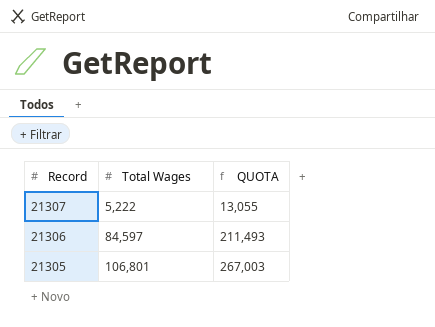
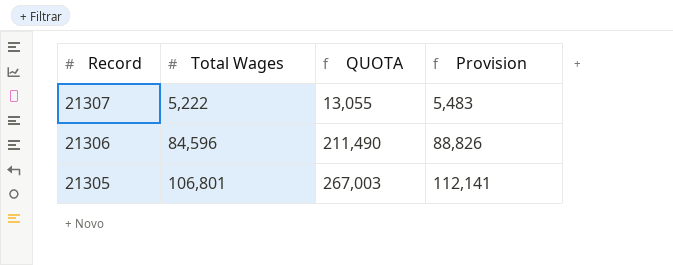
column Provision | formula: none -> [Total Wages] * 1.05
21306 | Total Wages: 84,597 -> 84,596
21306 | QUOTA: 211,493 -> 211,490

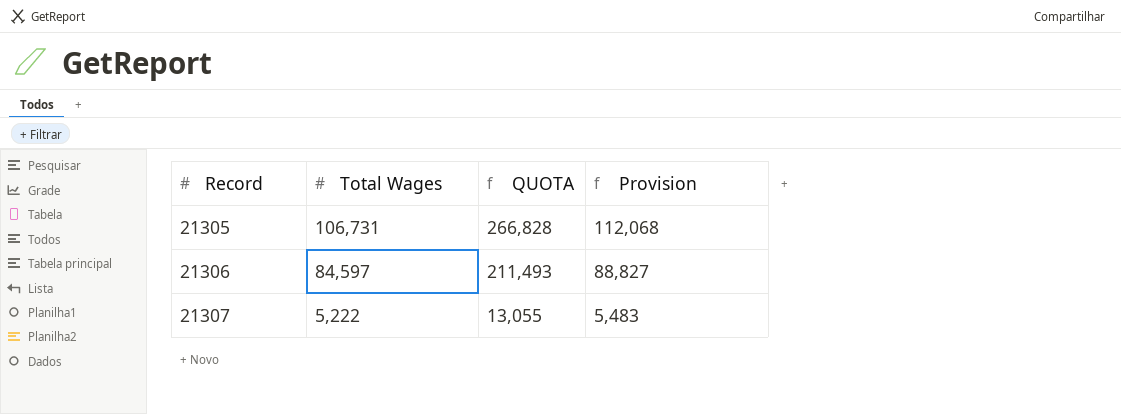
row order: Record descending -> Record ascending
21305 | Total Wages: 106,801 -> 106,731
21305 | QUOTA: 267,003 -> 266,828
21305 | Provision: 112,141 -> 112,068
21306 | Total Wages: 84,596 -> 84,597
21306 | QUOTA: 211,490 -> 211,493
21306 | Provision: 88,826 -> 88,827

